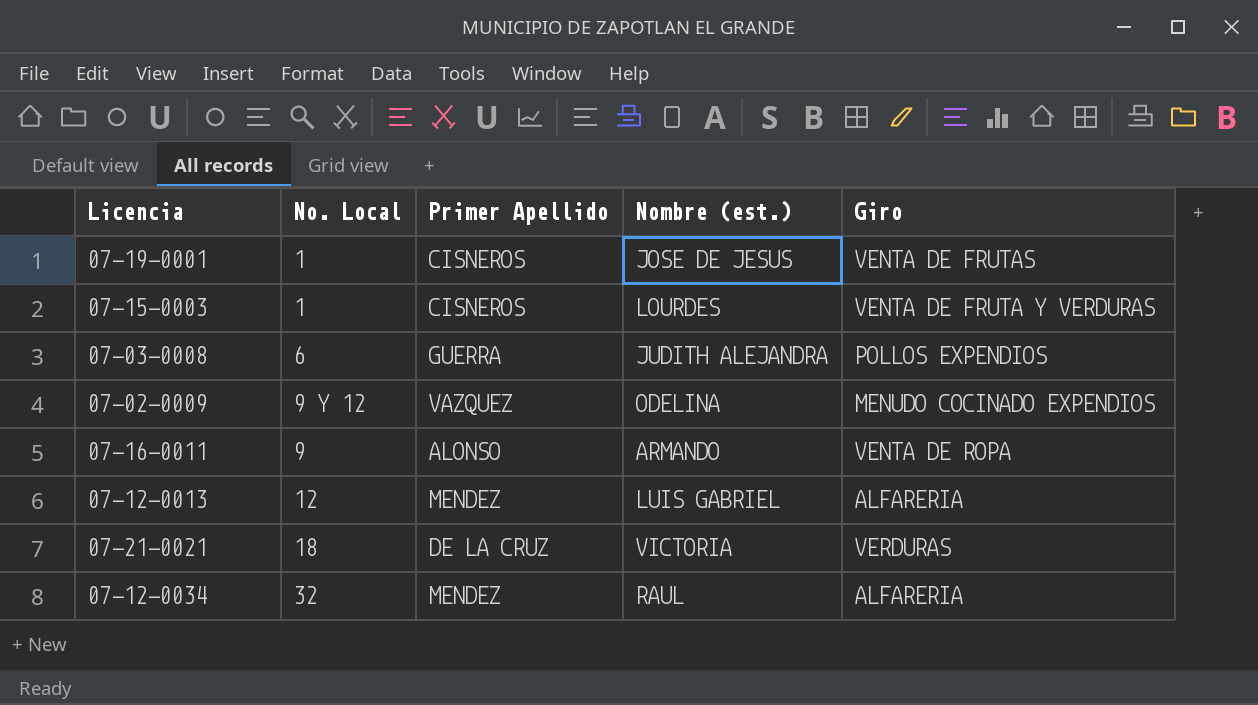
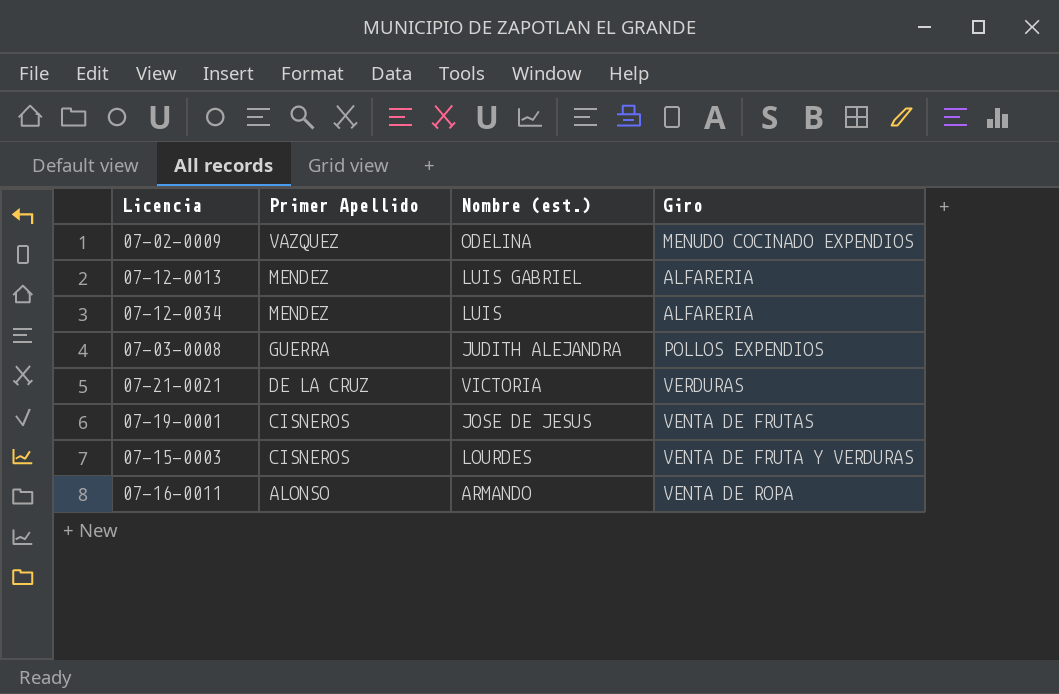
row order: Licencia ascending -> Primer Apellido descending
column No. Local | position: 2 -> none
07-12-0034 | Nombre (est.): RAUL -> LUIS

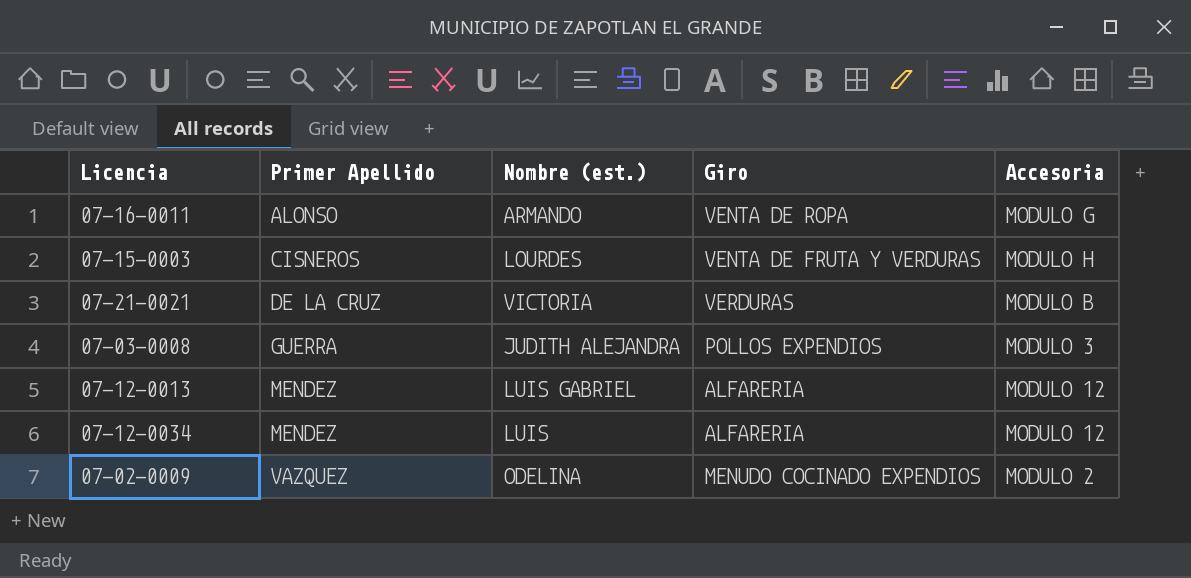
row order: Primer Apellido descending -> Primer Apellido ascending
column Accesoria | position: none -> 5
row 07-19-0001: CISNEROS | JOSE DE JESUS | VENTA DE FRUTAS -> none

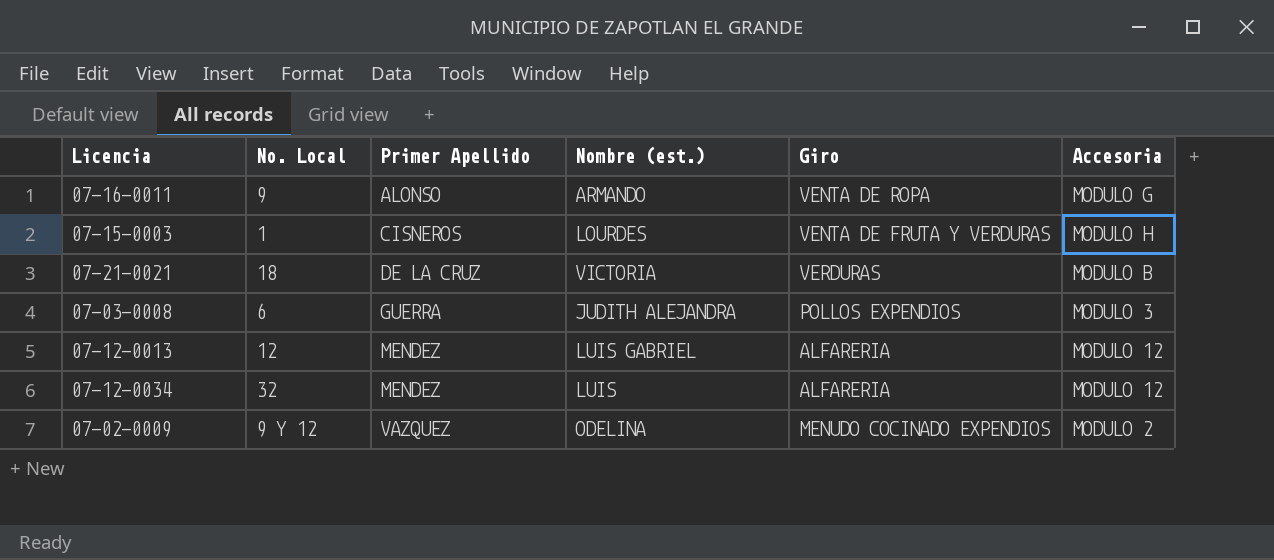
column No. Local | position: none -> 2

